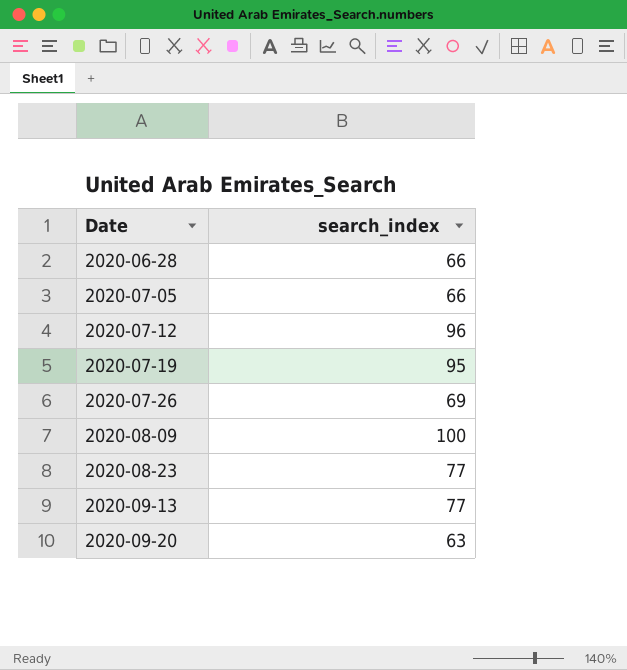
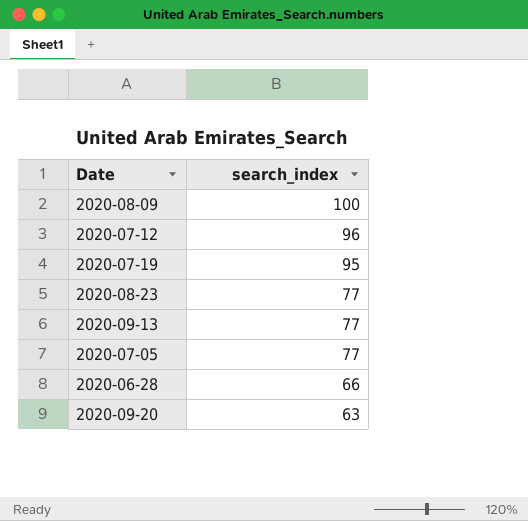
row order: Date ascending -> search_index descending
row 2020-07-26: 69 -> none
2020-07-05 | search_index: 66 -> 77

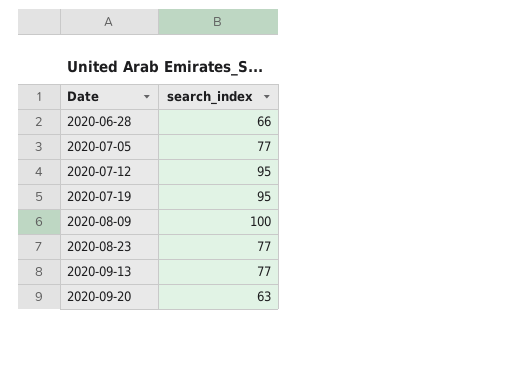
row order: search_index descending -> Date ascending
2020-07-12 | search_index: 96 -> 95

